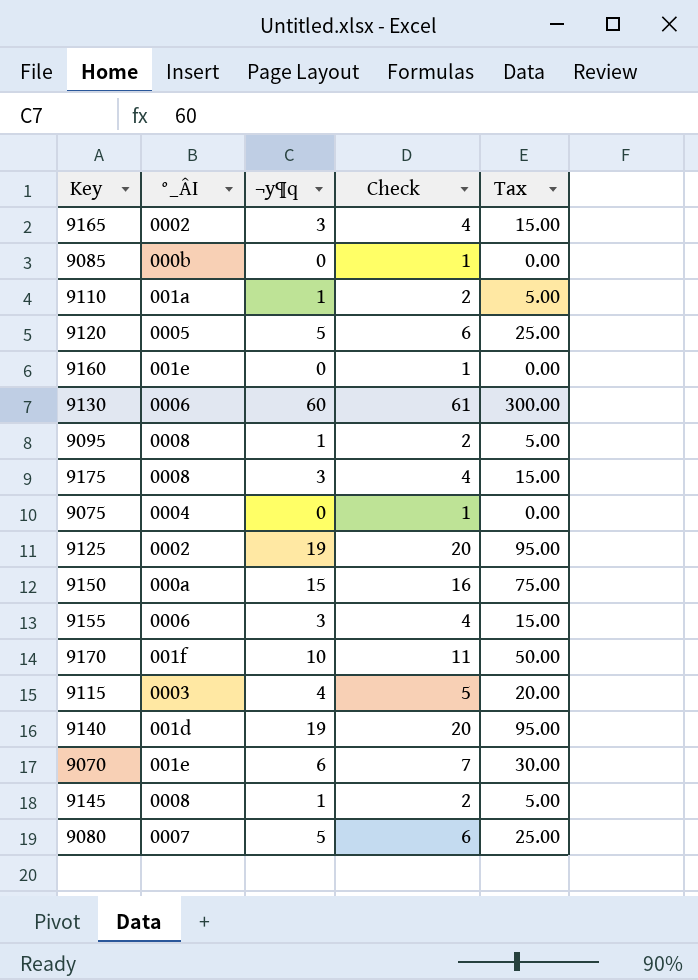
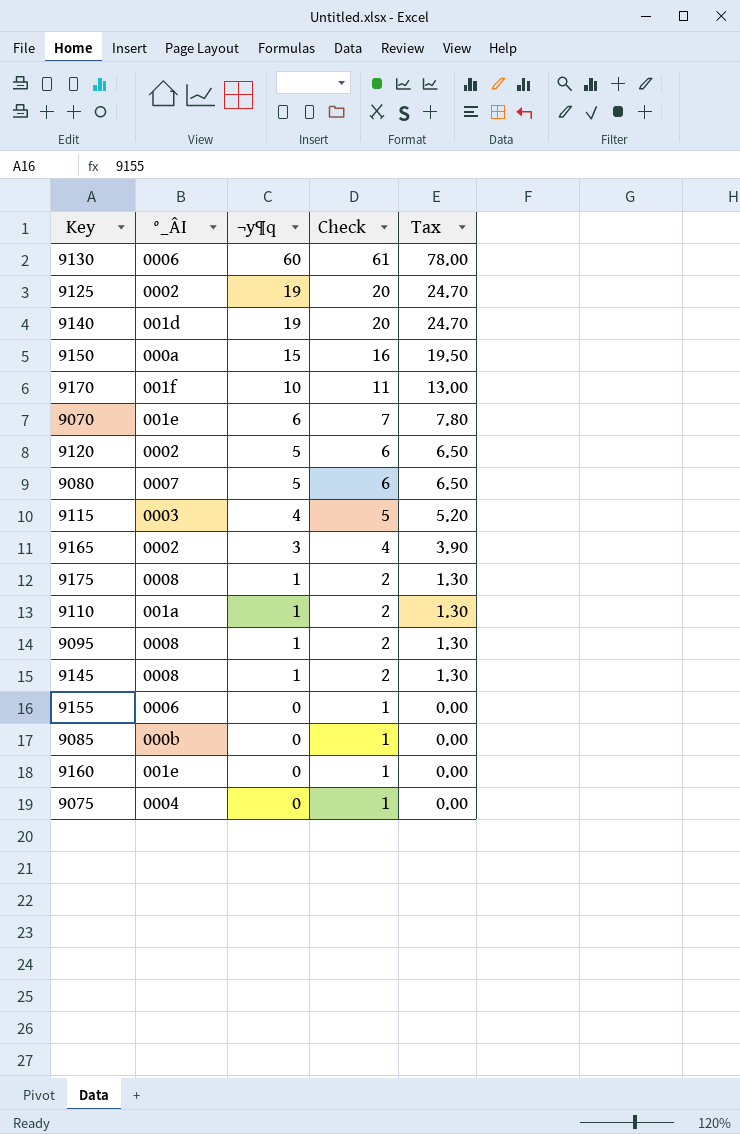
row order: none -> ¬y¶q descending
column Tax | formula: [¬y¶q] * 5 -> [¬y¶q] * 1.3
9120 | °_ÂI: 0005 -> 0002
9175 | ¬y¶q: 3 -> 1
9175 | Check: 4 -> 2
9155 | ¬y¶q: 3 -> 0
9155 | Check: 4 -> 1

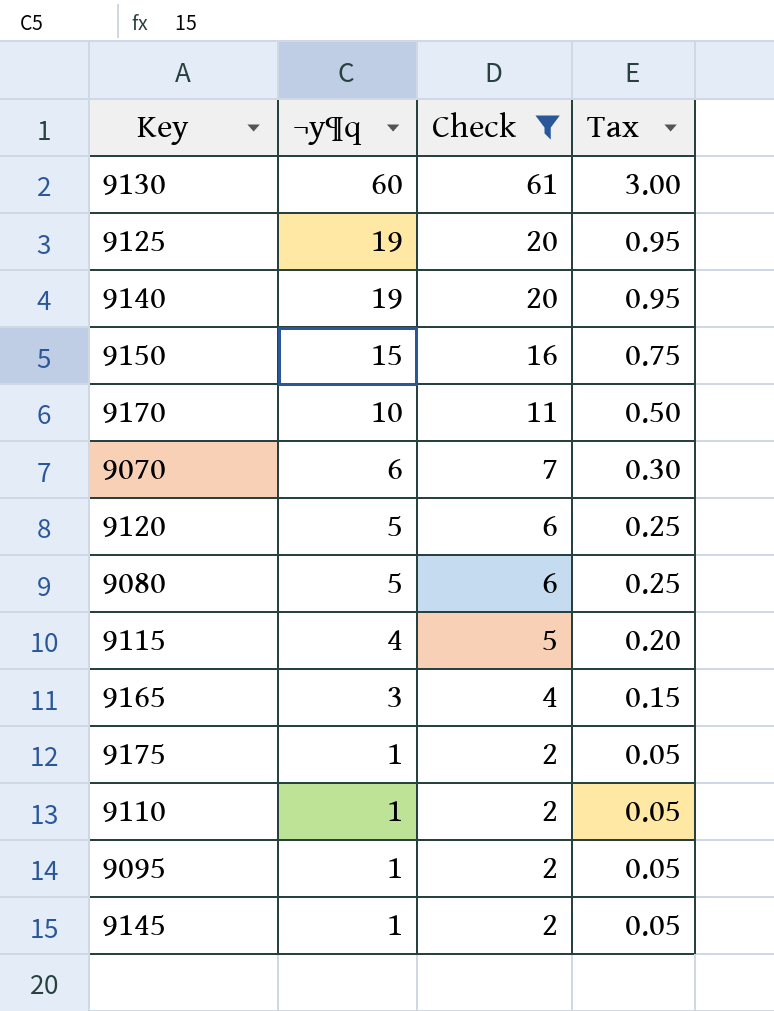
filter: none -> Check != 1
column °_ÂI | position: 2 -> none
column Tax | formula: [¬y¶q] * 1.3 -> [¬y¶q] * 0.05

